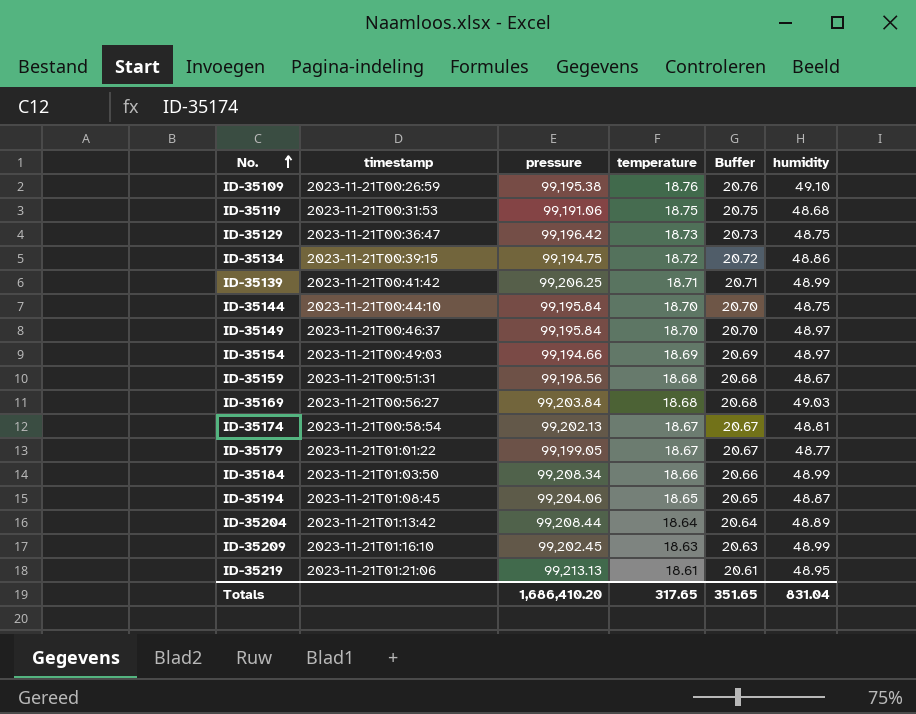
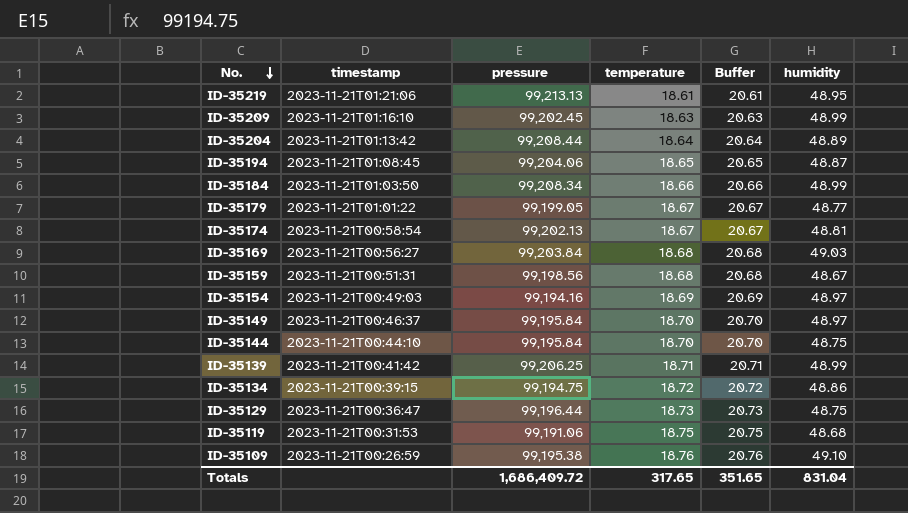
row order: No. ascending -> No. descending
ID-35154 | pressure: 99,194.66 -> 99,194.16
ID-35129 | pressure: 99,196.42 -> 99,196.44
Totals | pressure: 1,686,410.20 -> 1,686,409.72

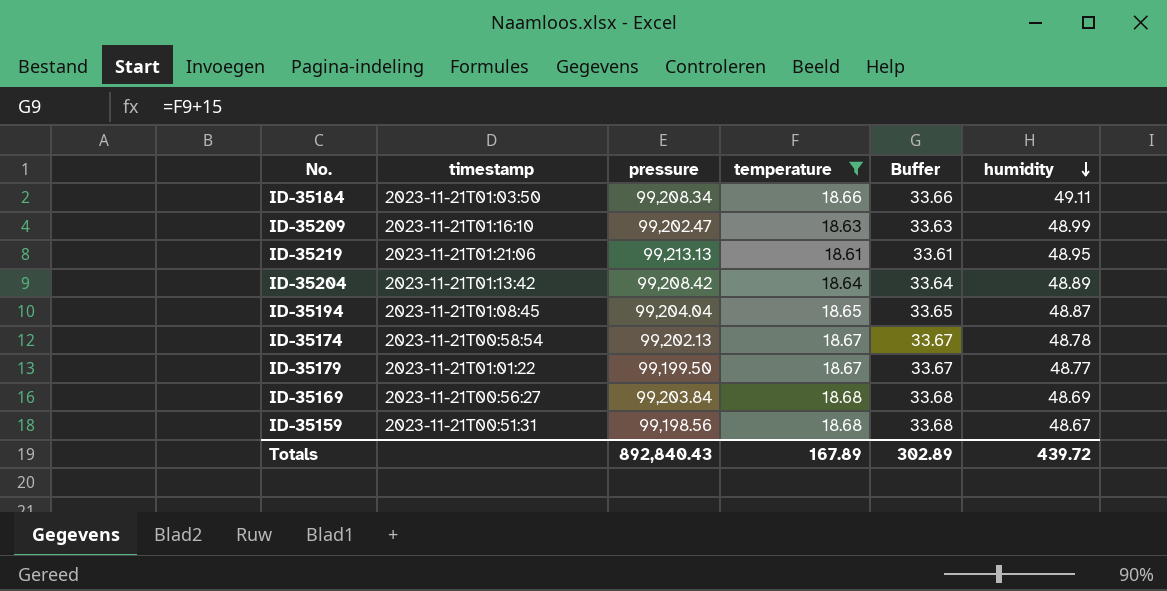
filter: none -> temperature <= 18.68
row order: No. descending -> humidity descending
column Buffer | formula: [temperature] + 2 -> [temperature] + 15
ID-35184 | humidity: 48.99 -> 49.11
ID-35209 | pressure: 99,202.45 -> 99,202.47
ID-35204 | pressure: 99,208.44 -> 99,208.42
ID-35194 | pressure: 99,204.06 -> 99,204.04
ID-35174 | humidity: 48.81 -> 48.78
ID-35179 | pressure: 99,199.05 -> 99,199.50
ID-35169 | humidity: 49.03 -> 48.69
Totals | pressure: 1,686,409.72 -> 892,840.43
Totals | temperature: 317.65 -> 167.89
Totals | Buffer: 351.65 -> 302.89
Totals | humidity: 831.04 -> 439.72

